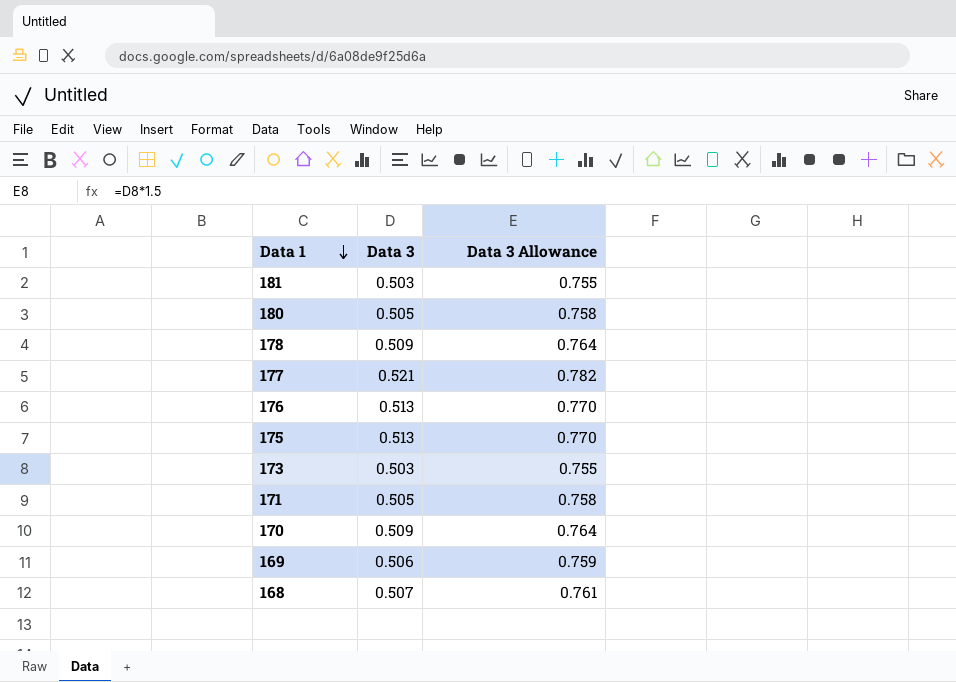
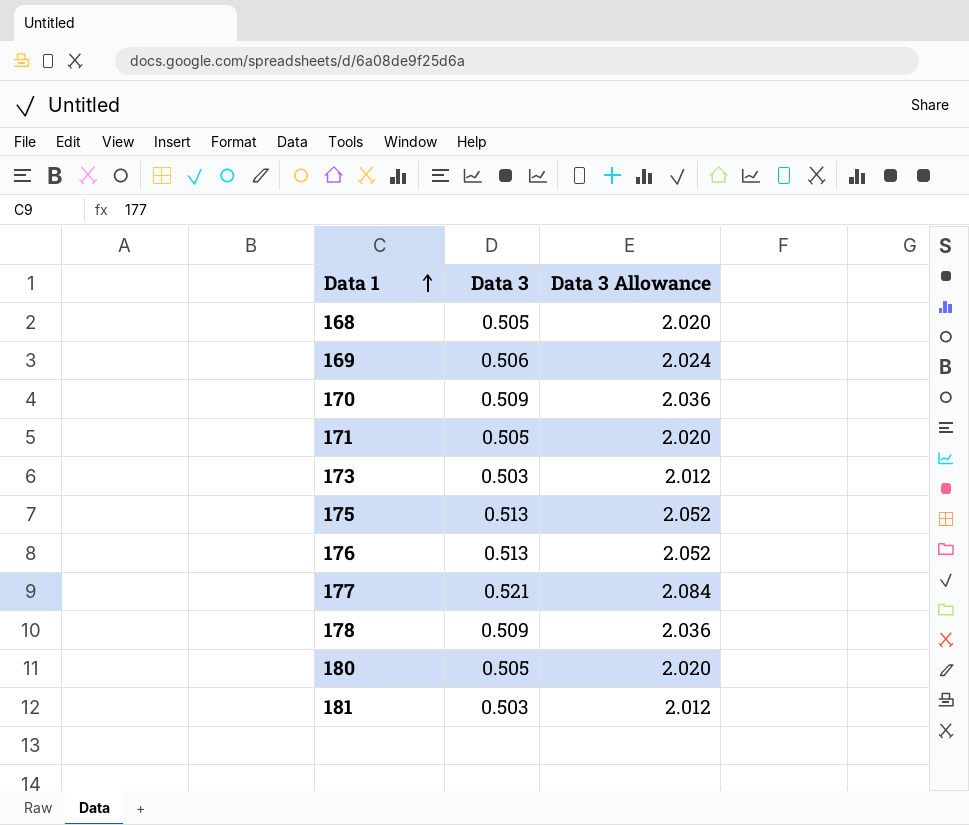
row order: Data 1 descending -> Data 1 ascending
column Data 3 Allowance | formula: [Data 3] * 1.5 -> [Data 3] * 4
168 | Data 3: 0.507 -> 0.505

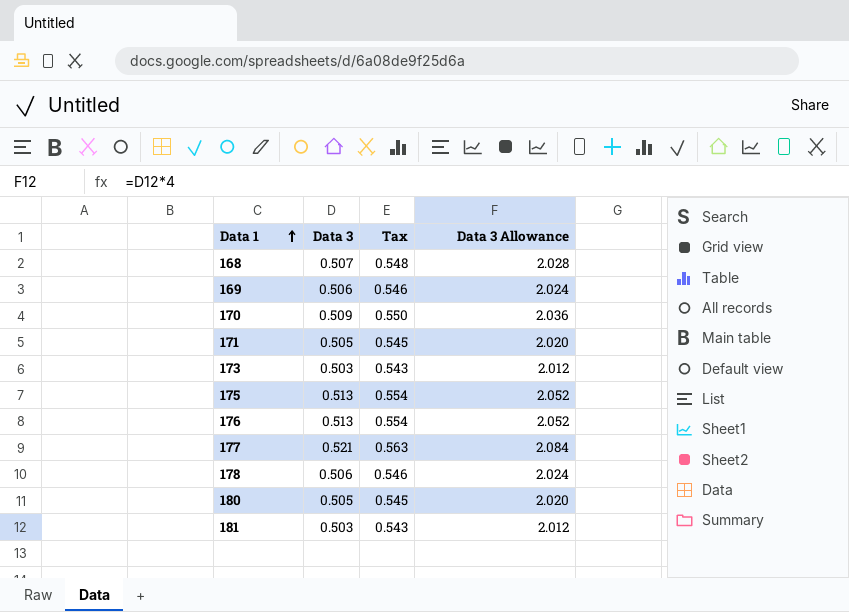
column Tax | formula: none -> [Data 3] * 1.08
168 | Data 3: 0.505 -> 0.507
168 | Data 3 Allowance: 2.020 -> 2.028
178 | Data 3: 0.509 -> 0.506
178 | Data 3 Allowance: 2.036 -> 2.024

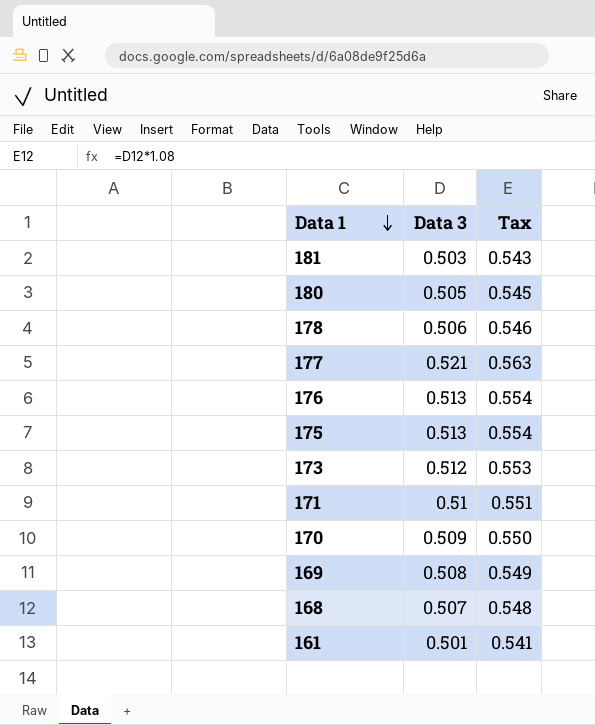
row order: Data 1 ascending -> Data 1 descending
column Data 3 Allowance | formula: [Data 3] * 4 -> none
173 | Data 3: 0.503 -> 0.512
173 | Tax: 0.543 -> 0.553
171 | Data 3: 0.505 -> 0.51
171 | Tax: 0.545 -> 0.551
169 | Data 3: 0.506 -> 0.508
169 | Tax: 0.546 -> 0.549
row 161: none -> 0.501 | 0.541

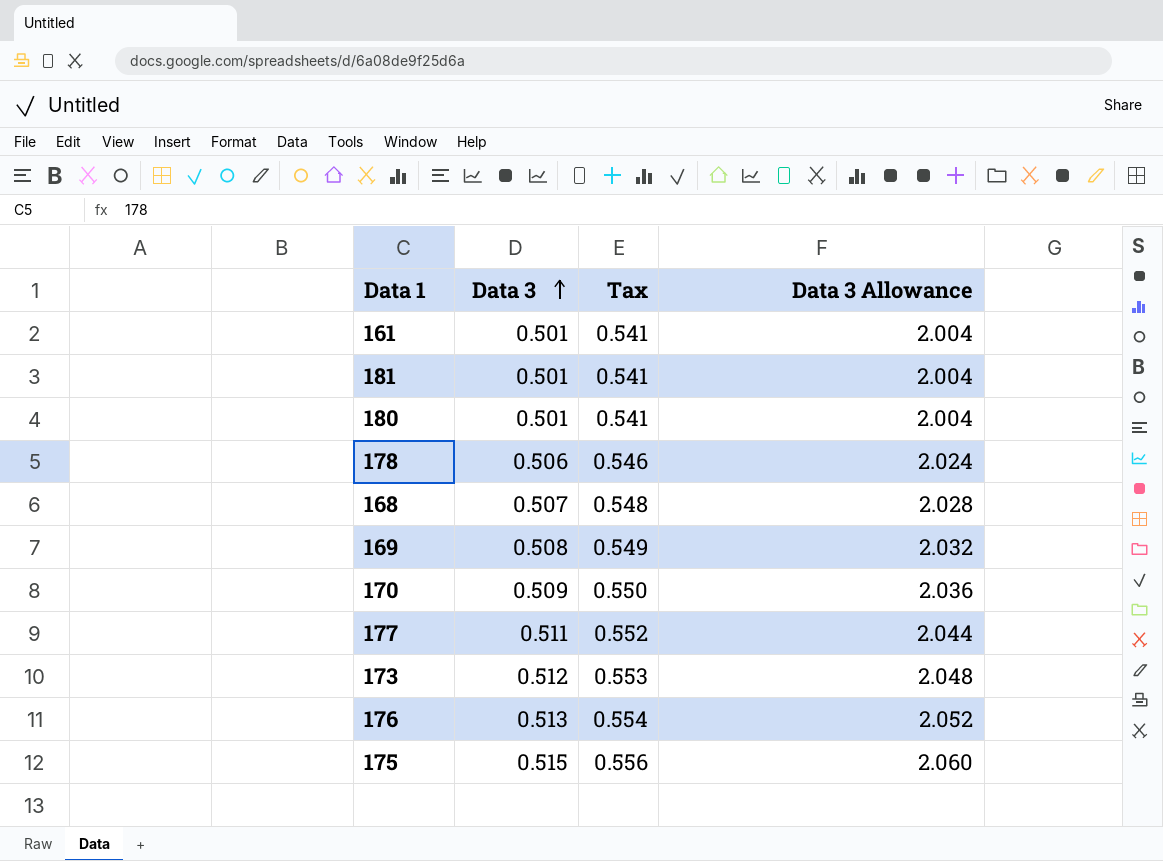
row order: Data 1 descending -> Data 3 ascending
column Data 3 Allowance | formula: none -> [Data 3] * 4
row 171: 0.51 | 0.551 -> none
181 | Data 3: 0.503 -> 0.501
181 | Tax: 0.543 -> 0.541
180 | Data 3: 0.505 -> 0.501
180 | Tax: 0.545 -> 0.541
177 | Data 3: 0.521 -> 0.511
177 | Tax: 0.563 -> 0.552
175 | Data 3: 0.513 -> 0.515
175 | Tax: 0.554 -> 0.556

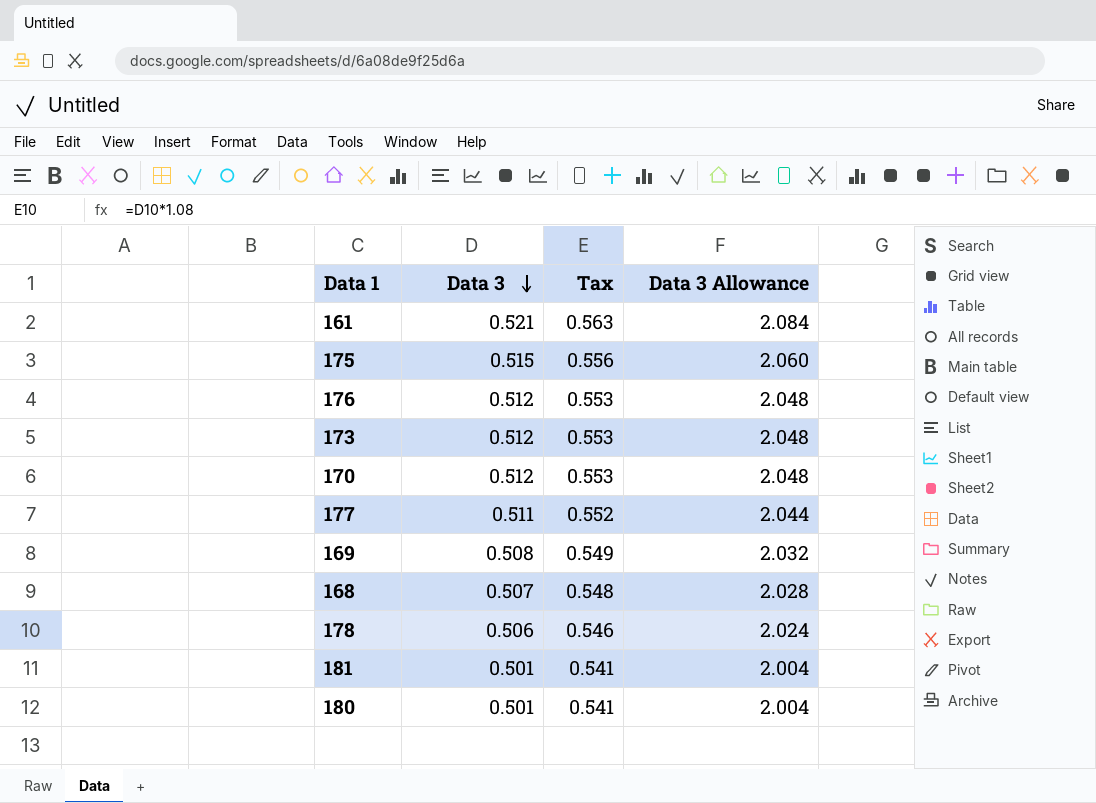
row order: Data 3 ascending -> Data 3 descending
161 | Data 3: 0.501 -> 0.521
161 | Tax: 0.541 -> 0.563
161 | Data 3 Allowance: 2.004 -> 2.084
176 | Data 3: 0.513 -> 0.512
176 | Tax: 0.554 -> 0.553
176 | Data 3 Allowance: 2.052 -> 2.048
170 | Data 3: 0.509 -> 0.512
170 | Tax: 0.550 -> 0.553
170 | Data 3 Allowance: 2.036 -> 2.048

